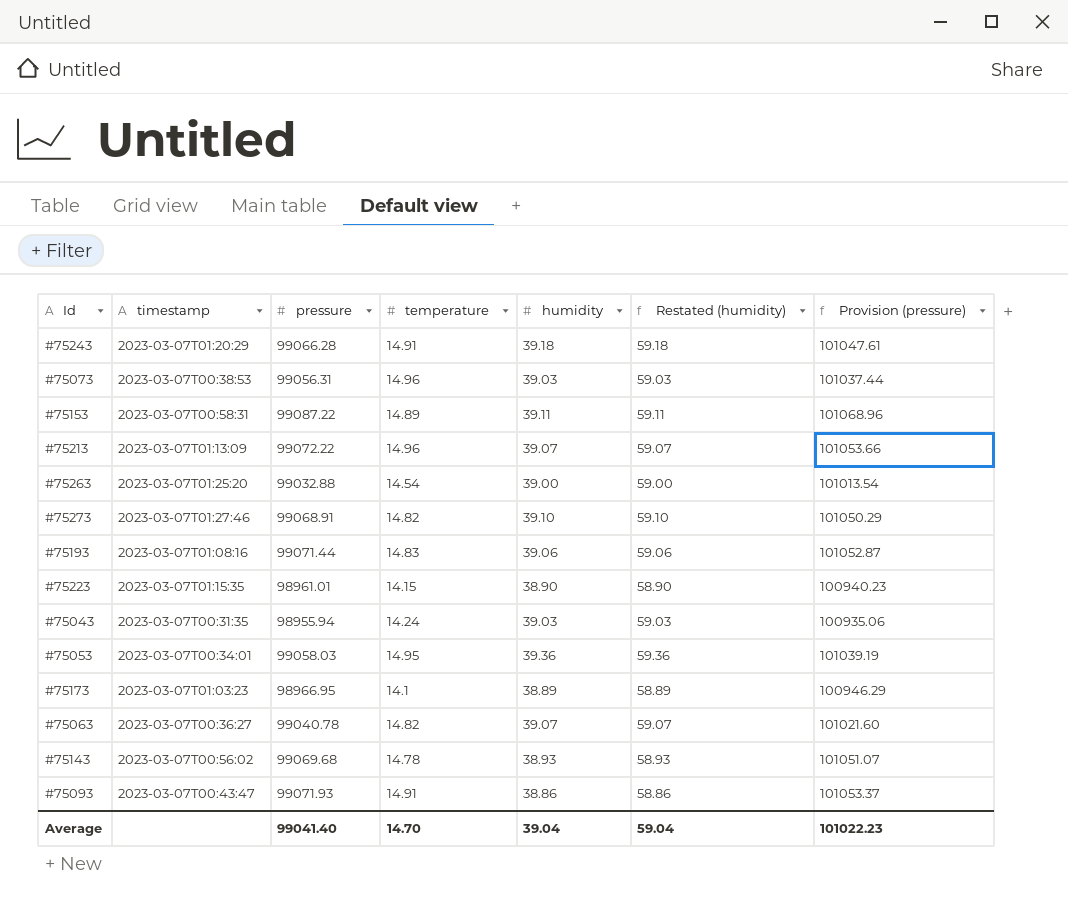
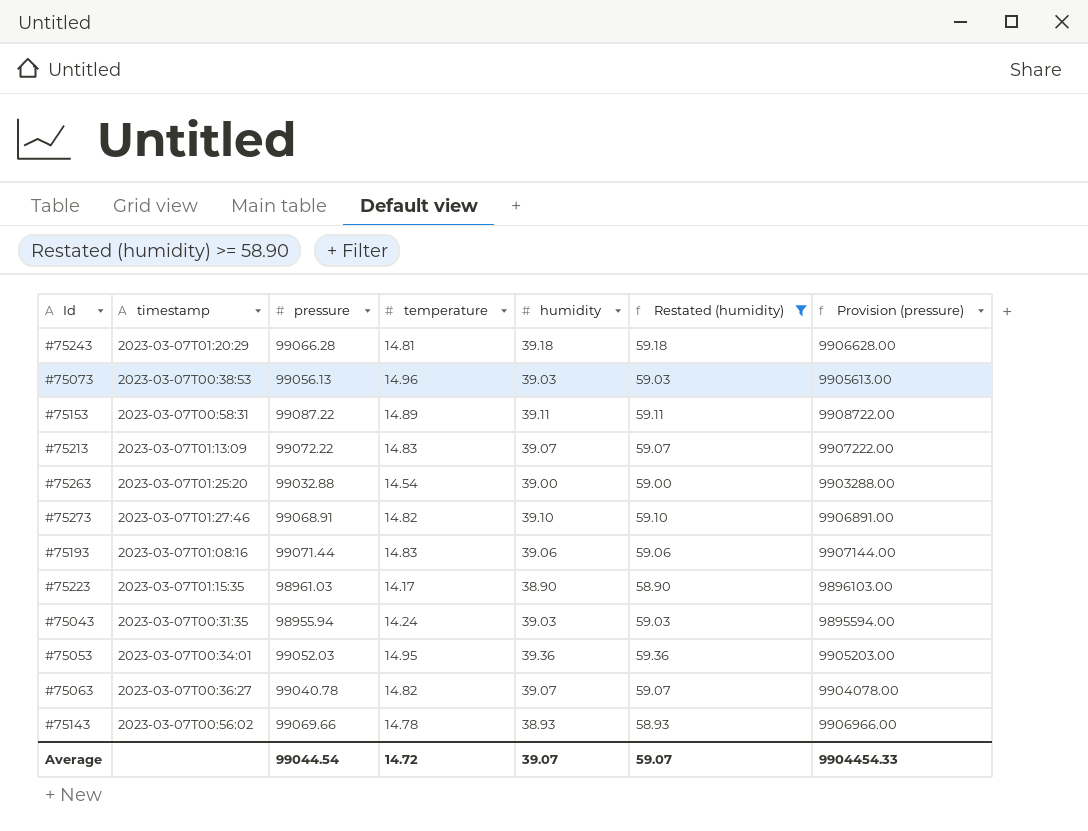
filter: none -> Restated (humidity) >= 58.90
column Provision (pressure) | formula: [pressure] * 1.02 -> [pressure] * 100
#75243 | temperature: 14.91 -> 14.81
#75073 | pressure: 99056.31 -> 99056.13
#75213 | temperature: 14.96 -> 14.83
#75223 | pressure: 98961.01 -> 98961.03
#75223 | temperature: 14.15 -> 14.17
#75053 | pressure: 99058.03 -> 99052.03
#75143 | pressure: 99069.68 -> 99069.66
Average | pressure: 99041.40 -> 99044.54
Average | temperature: 14.70 -> 14.72
Average | humidity: 39.04 -> 39.07
Average | Restated (humidity): 59.04 -> 59.07
Average | Provision (pressure): 101022.23 -> 9904454.33

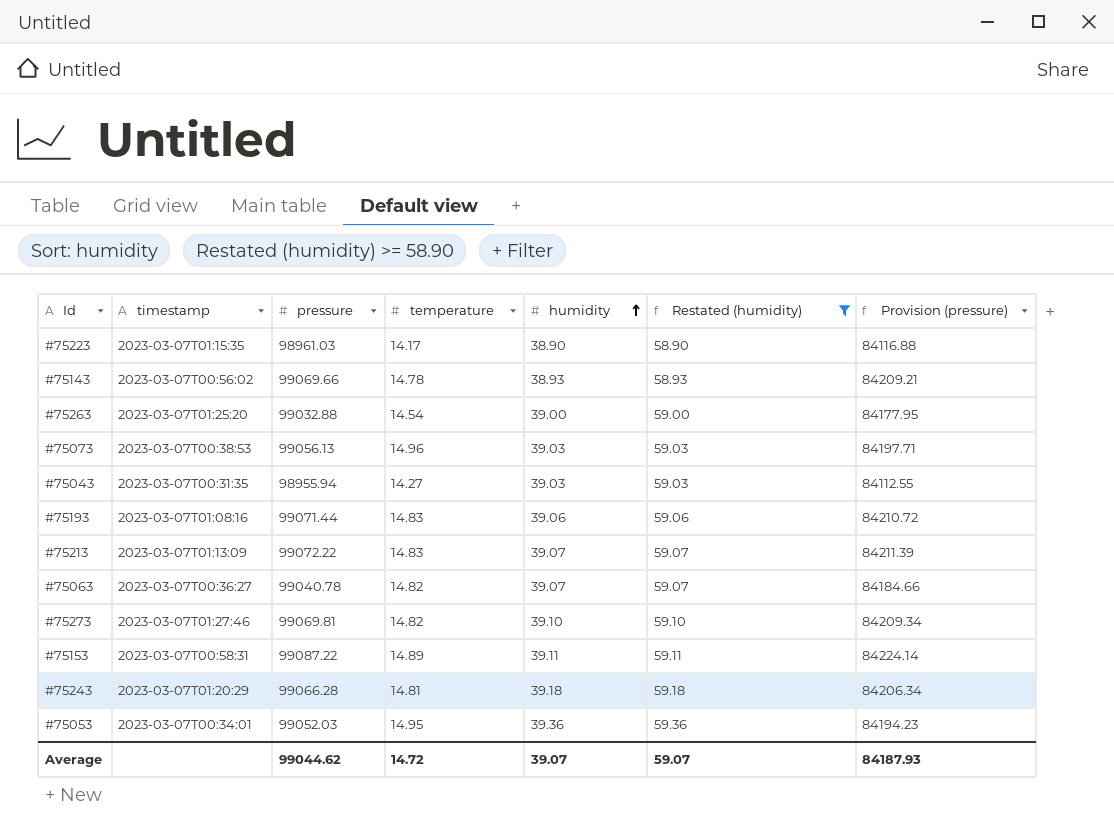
row order: none -> humidity ascending
column Provision (pressure) | formula: [pressure] * 100 -> [pressure] * 0.85
#75043 | temperature: 14.24 -> 14.27
#75273 | pressure: 99068.91 -> 99069.81
Average | pressure: 99044.54 -> 99044.62
Average | Provision (pressure): 9904454.33 -> 84187.93

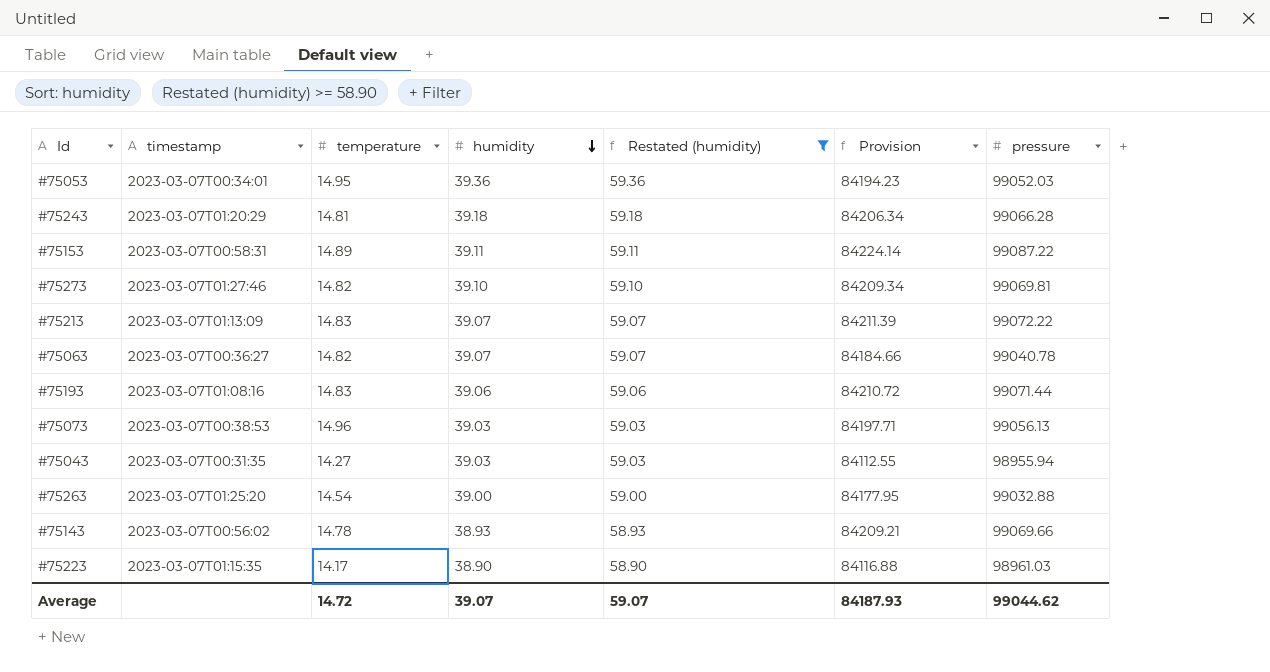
row order: humidity ascending -> humidity descending
column name: Provision (pressure) -> Provision
column pressure | position: 3 -> 7

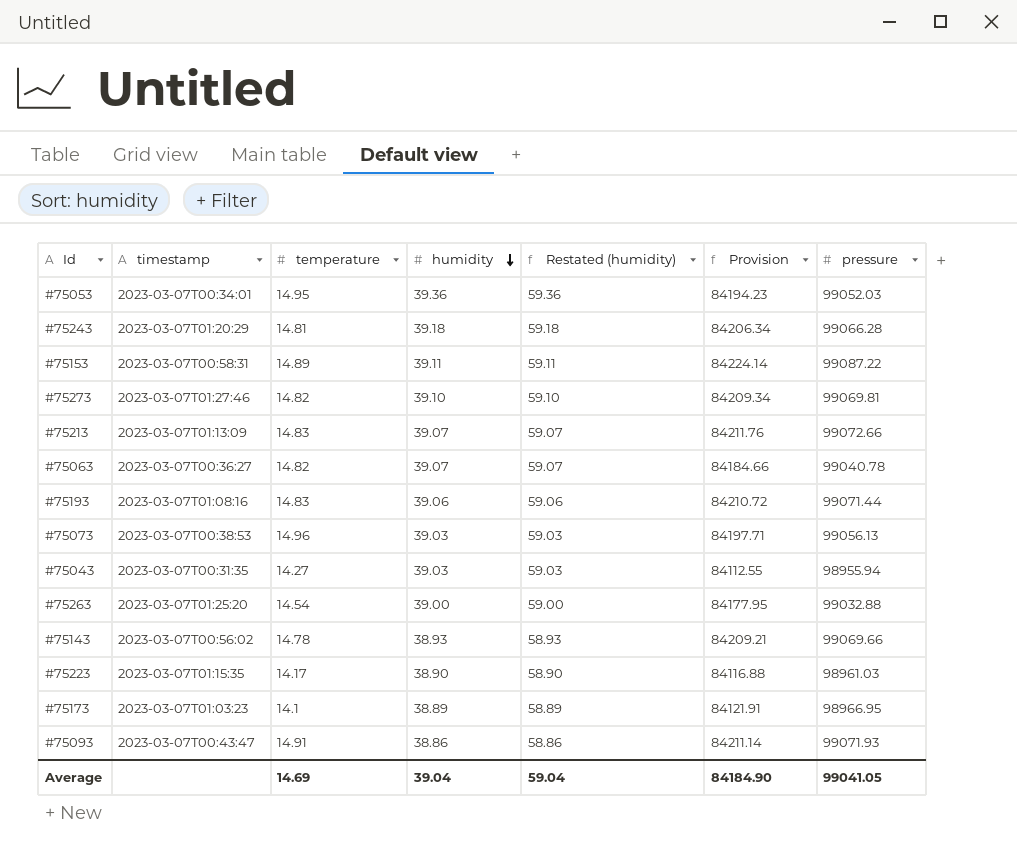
filter: Restated (humidity) >= 58.90 -> none
#75213 | Provision: 84211.39 -> 84211.76
#75213 | pressure: 99072.22 -> 99072.66
Average | temperature: 14.72 -> 14.69
Average | humidity: 39.07 -> 39.04
Average | Restated (humidity): 59.07 -> 59.04
Average | Provision: 84187.93 -> 84184.90
Average | pressure: 99044.62 -> 99041.05

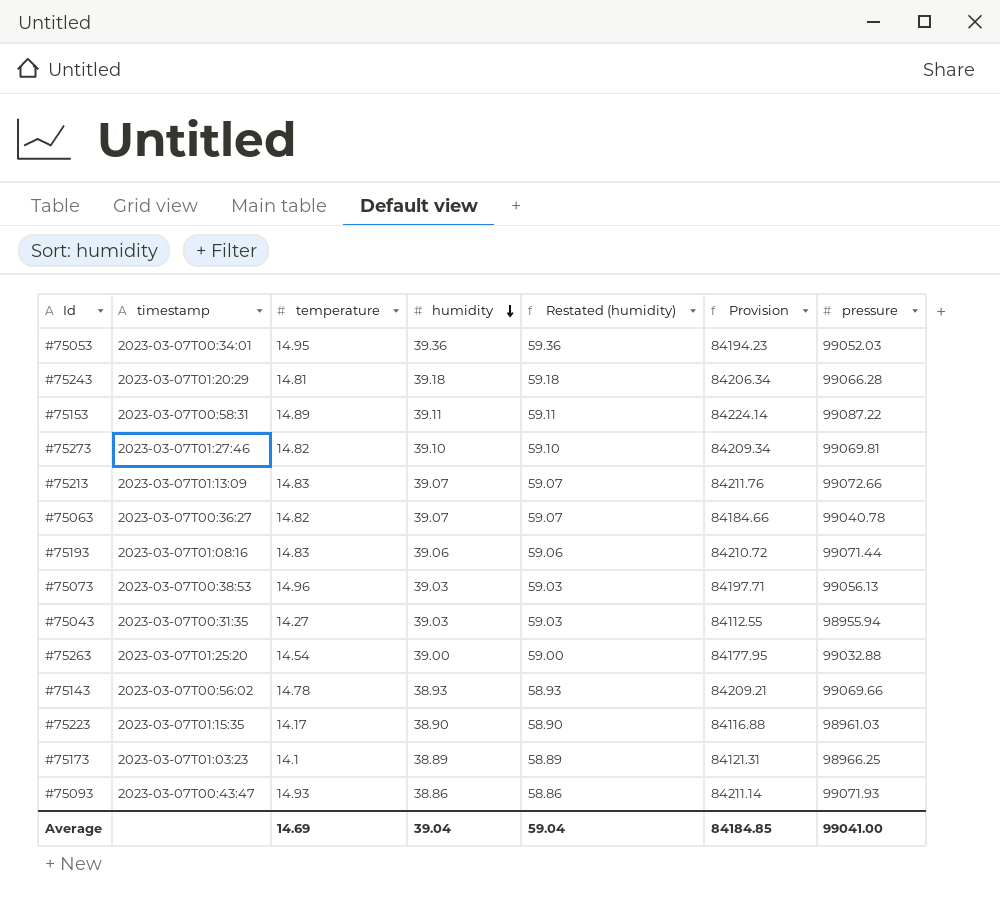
#75173 | Provision: 84121.91 -> 84121.31
#75173 | pressure: 98966.95 -> 98966.25
#75093 | temperature: 14.91 -> 14.93
Average | Provision: 84184.90 -> 84184.85
Average | pressure: 99041.05 -> 99041.00

